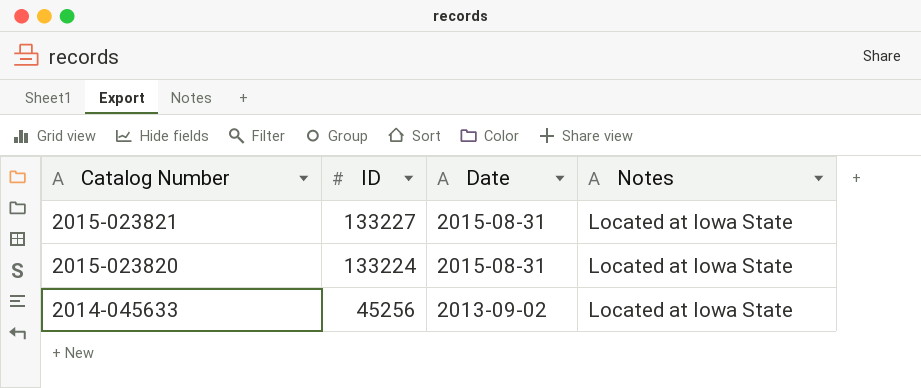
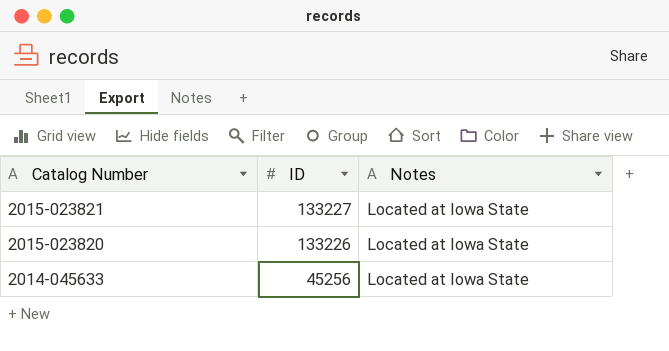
column Date | position: 3 -> none
2015-023820 | ID: 133224 -> 133226

